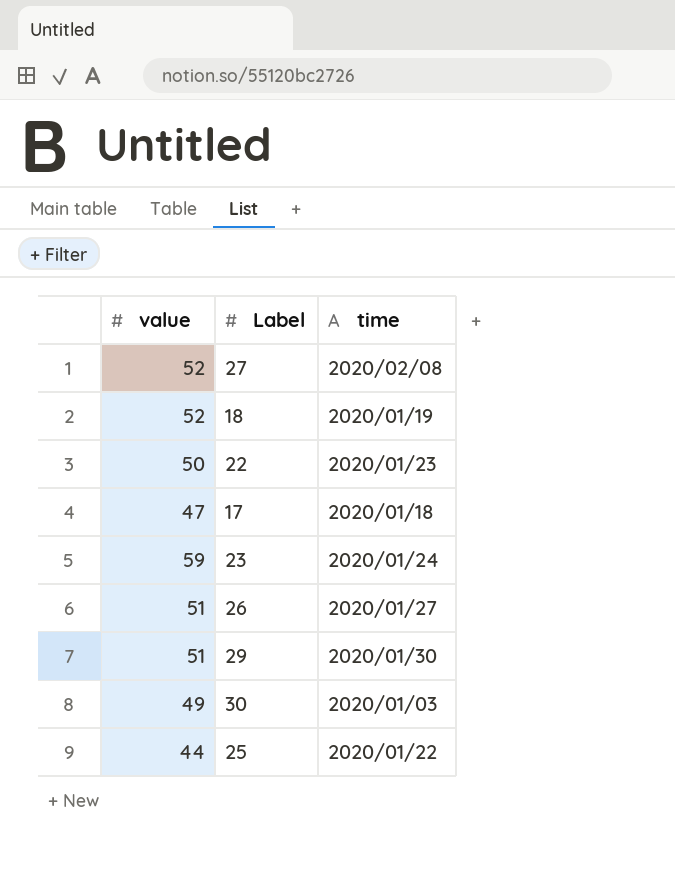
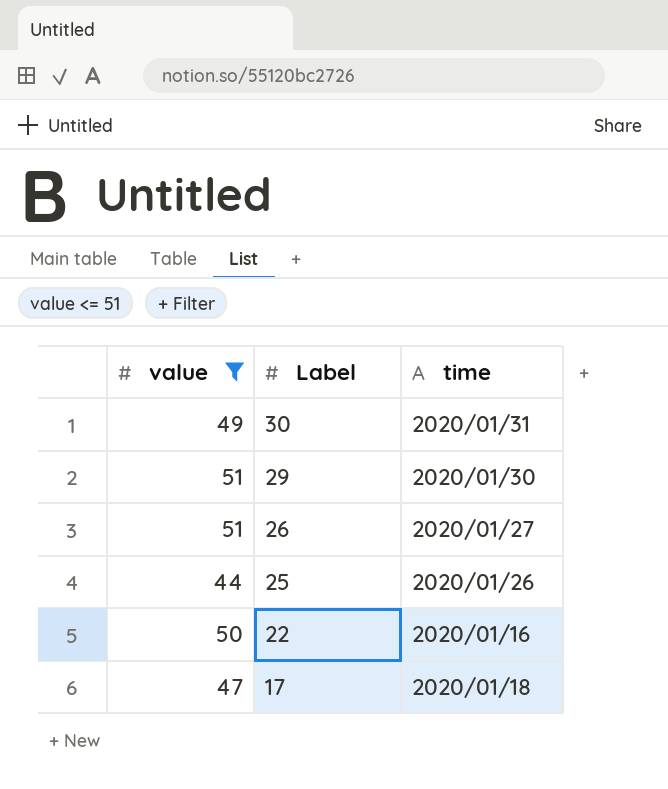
filter: none -> value <= 51
row order: none -> Label descending
30 | time: 2020/01/03 -> 2020/01/31
25 | time: 2020/01/22 -> 2020/01/26
22 | time: 2020/01/23 -> 2020/01/16

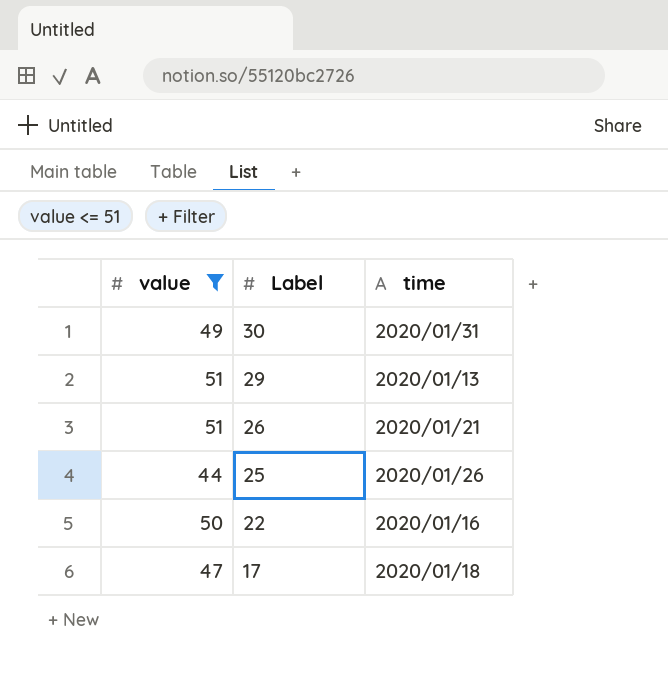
29 | time: 2020/01/30 -> 2020/01/13
26 | time: 2020/01/27 -> 2020/01/21

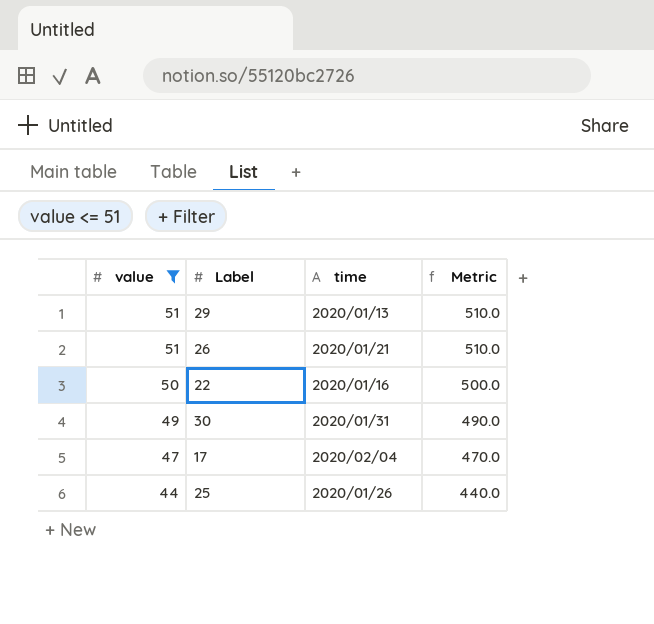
row order: Label descending -> value descending
column Metric | formula: none -> [value] * 10
17 | time: 2020/01/18 -> 2020/02/04

